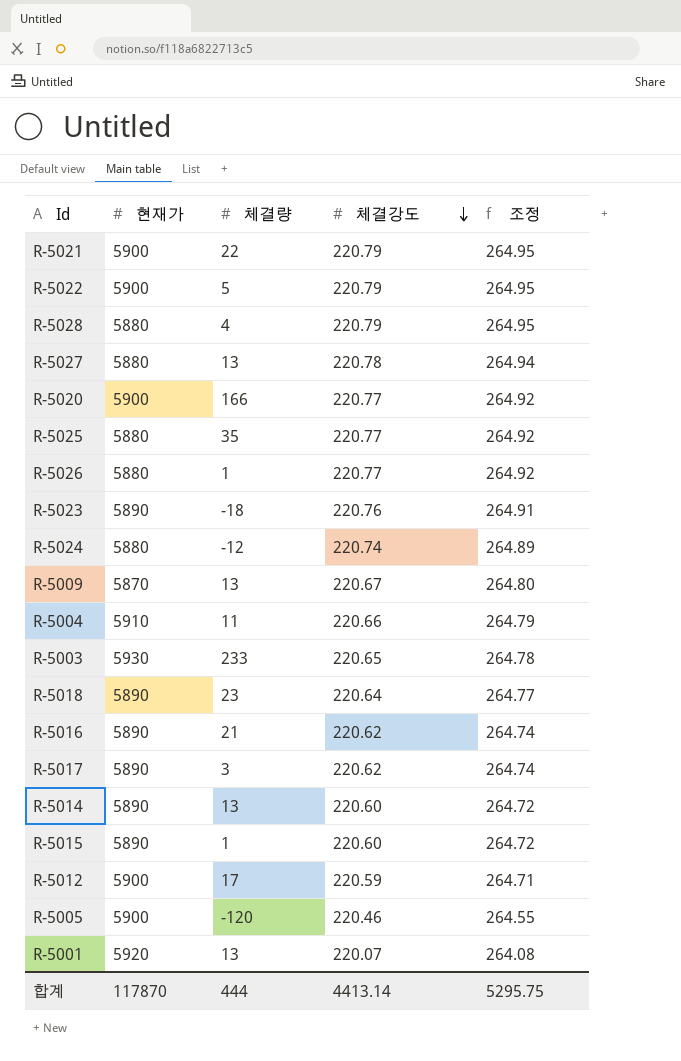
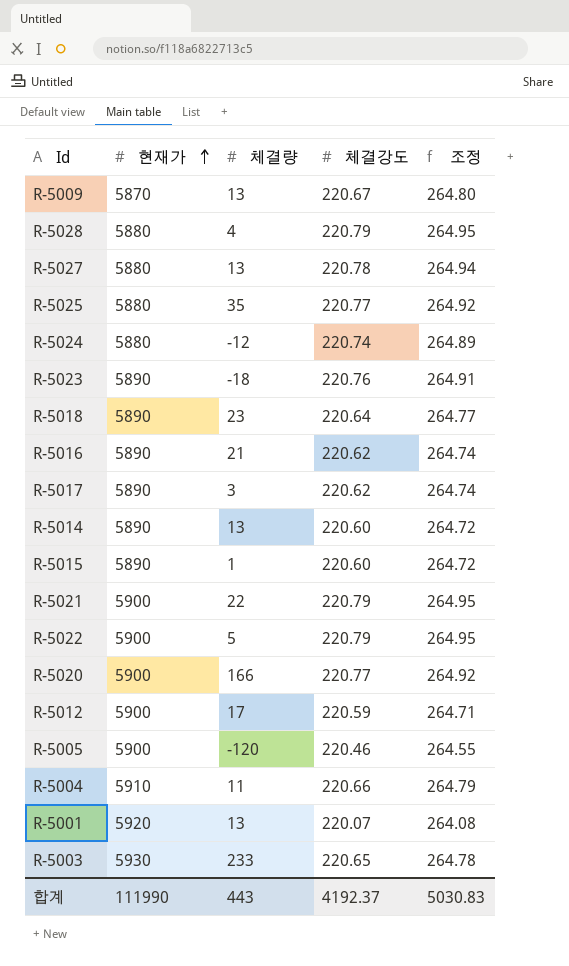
row order: 체결강도 descending -> 현재가 ascending
row R-5026: 5880 | 1 | 220.77 | 264.92 -> none
합계 | 현재가: 117870 -> 111990
합계 | 체결량: 444 -> 443
합계 | 체결강도: 4413.14 -> 4192.37
합계 | 조정: 5295.75 -> 5030.83

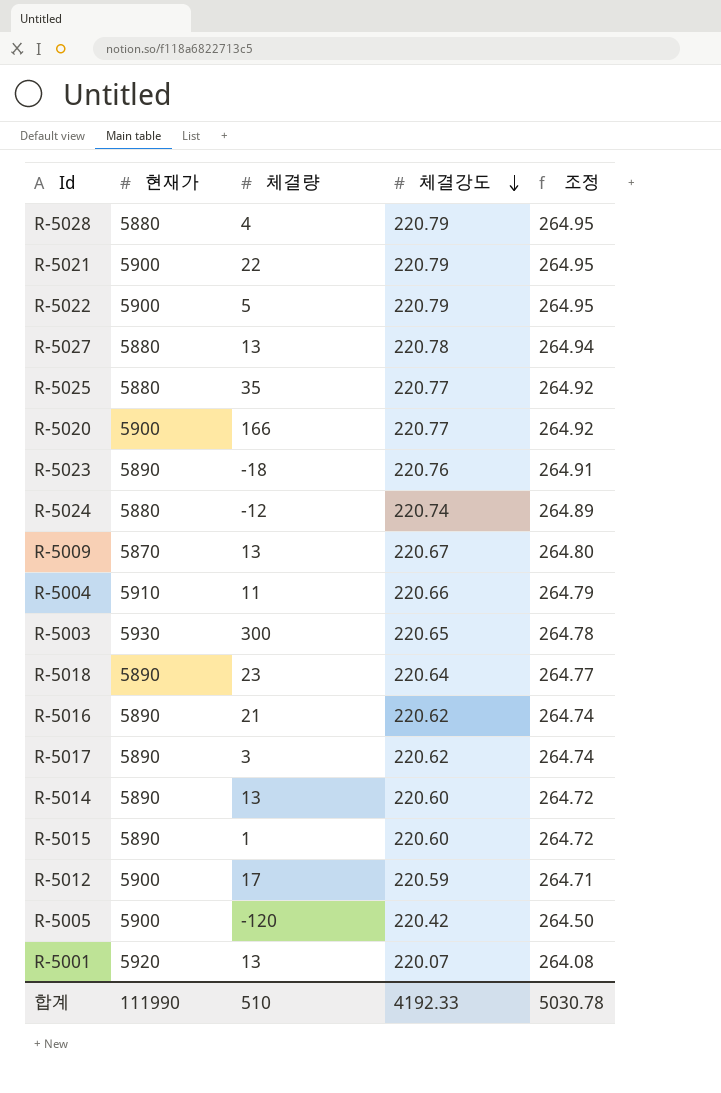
row order: 현재가 ascending -> 체결강도 descending
R-5003 | 체결량: 233 -> 300
R-5005 | 체결강도: 220.46 -> 220.42
R-5005 | 조정: 264.55 -> 264.50
합계 | 체결량: 443 -> 510
합계 | 체결강도: 4192.37 -> 4192.33
합계 | 조정: 5030.83 -> 5030.78

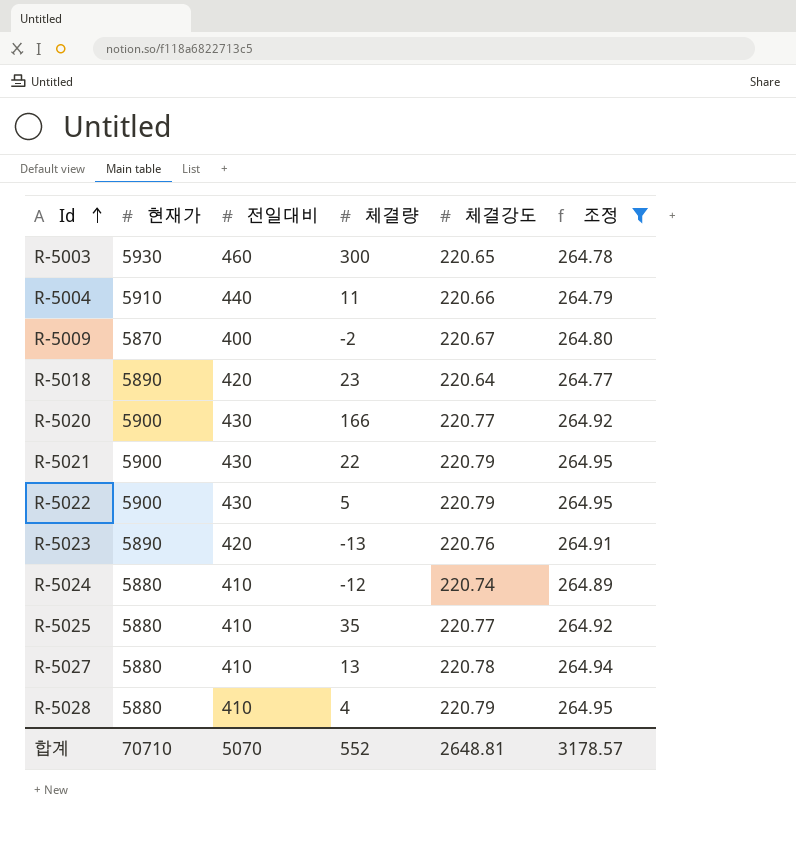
filter: none -> 조정 >= 264.77
row order: 체결강도 descending -> Id ascending
column 전일대비 | position: none -> 3
R-5009 | 체결량: 13 -> -2
R-5023 | 체결량: -18 -> -13
합계 | 현재가: 111990 -> 70710
합계 | 체결량: 510 -> 552
합계 | 체결강도: 4192.33 -> 2648.81
합계 | 조정: 5030.78 -> 3178.57

